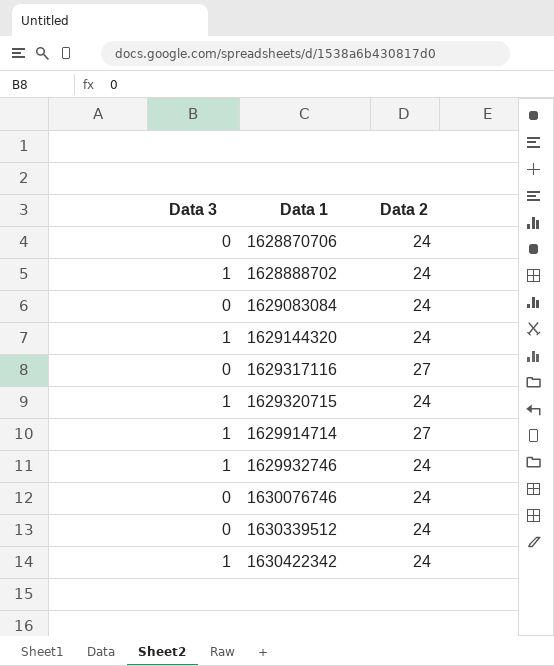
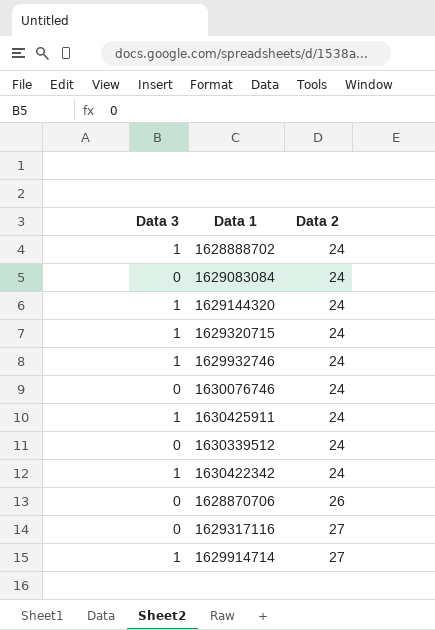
row order: Data 1 ascending -> Data 2 ascending
row 1630425911: none -> 1 | 24
1628870706 | Data 2: 24 -> 26

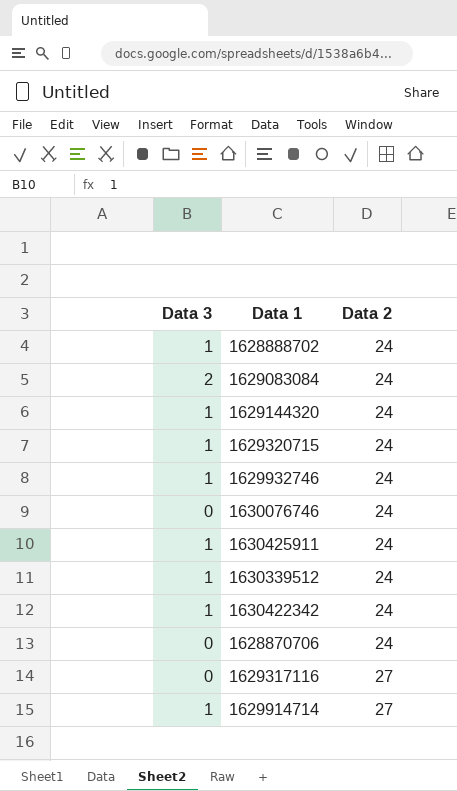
1629083084 | Data 3: 0 -> 2
1630339512 | Data 3: 0 -> 1
1628870706 | Data 2: 26 -> 24

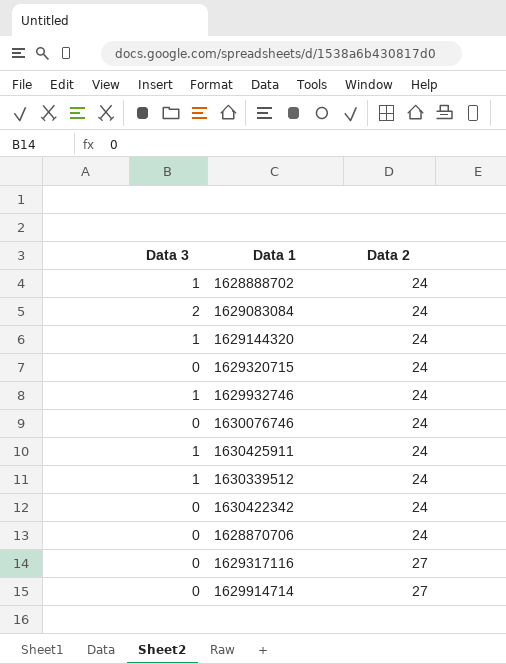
1629320715 | Data 3: 1 -> 0
1630422342 | Data 3: 1 -> 0
1629914714 | Data 3: 1 -> 0

